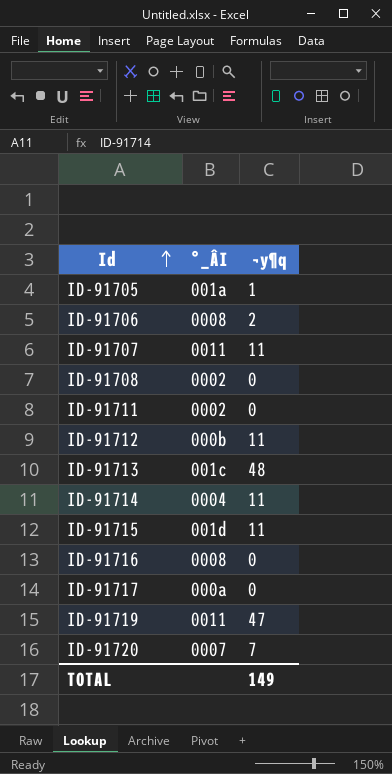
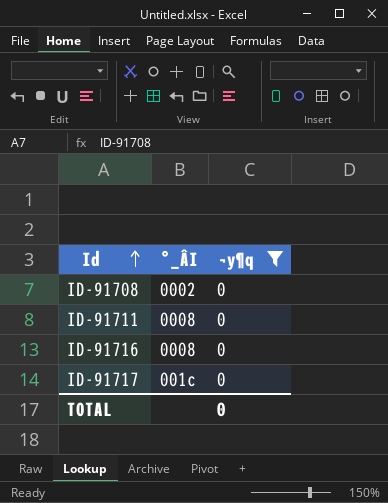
filter: none -> ¬y¶q = 0
ID-91711 | °_ÂI: 0002 -> 0008
ID-91717 | °_ÂI: 000a -> 001c
TOTAL | ¬y¶q: 149 -> 0

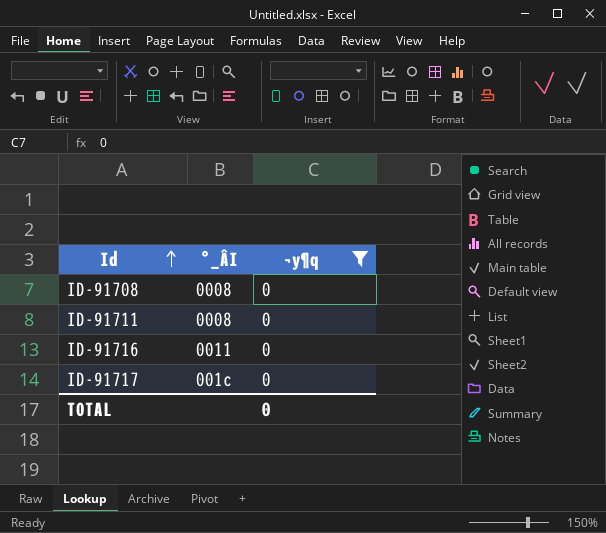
ID-91708 | °_ÂI: 0002 -> 0008
ID-91716 | °_ÂI: 0008 -> 0011

